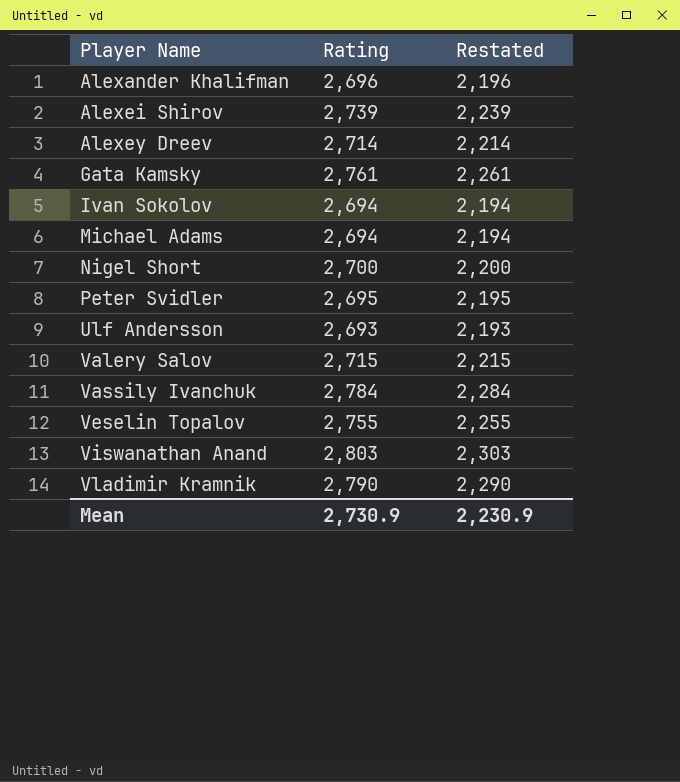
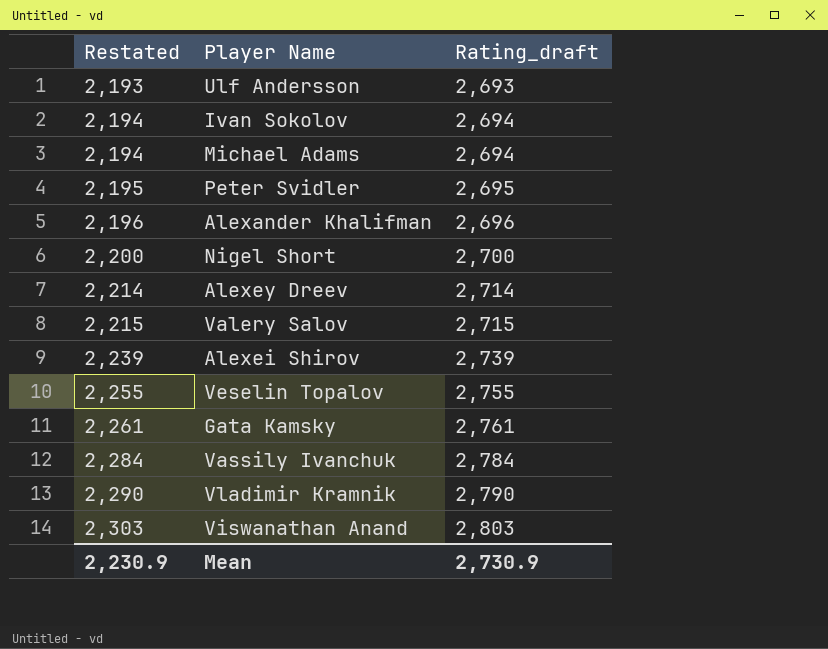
row order: Player Name ascending -> Restated ascending
column Restated | position: 3 -> 1
column name: Rating -> Rating_draft

